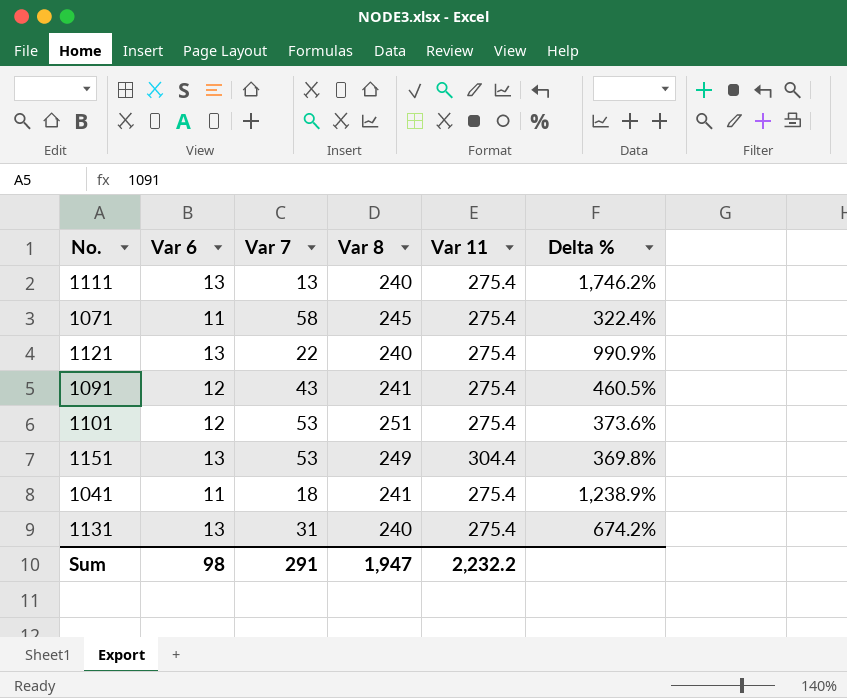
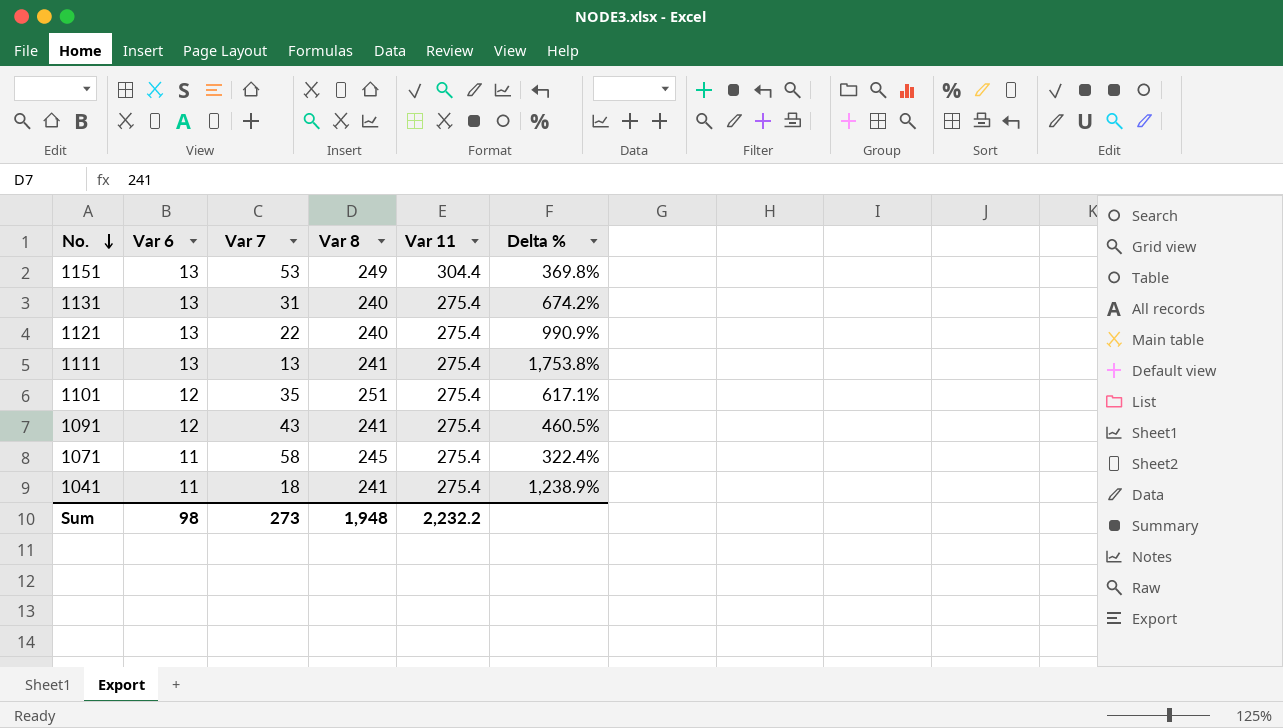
row order: none -> No. descending
1111 | Var 8: 240 -> 241
1111 | Delta %: 1,746.2% -> 1,753.8%
1101 | Var 7: 53 -> 35
1101 | Delta %: 373.6% -> 617.1%
Sum | Var 7: 291 -> 273
Sum | Var 8: 1,947 -> 1,948

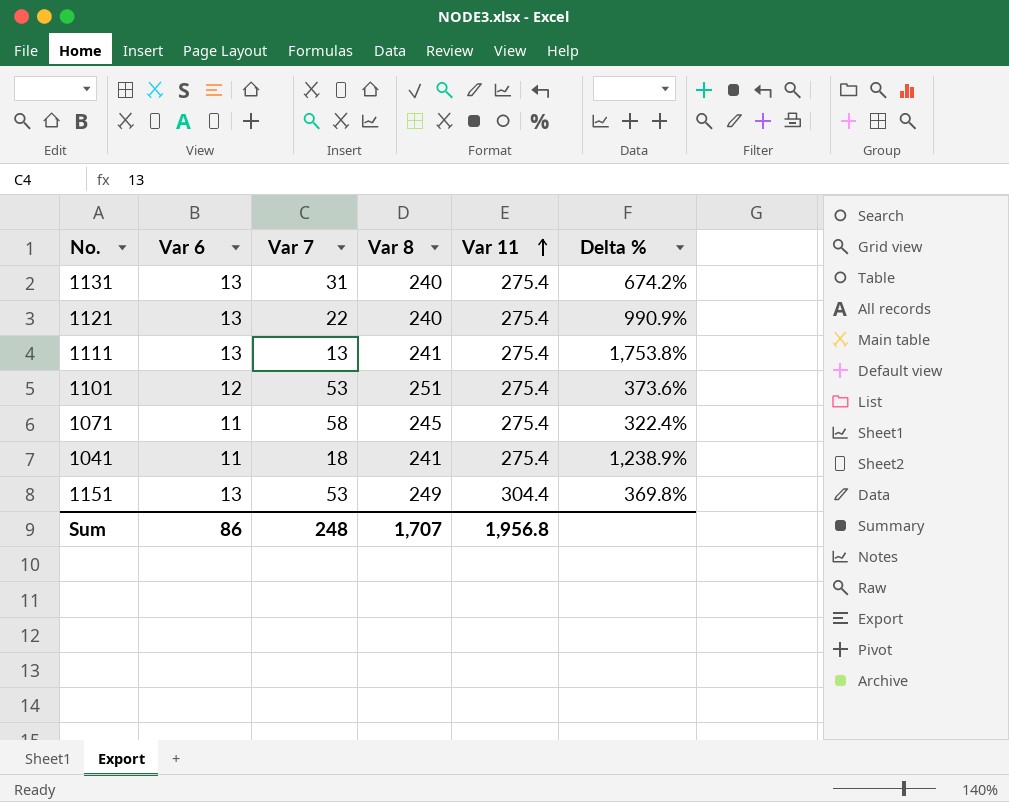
row order: No. descending -> Var 11 ascending
row 1091: 12 | 43 | 241 | 275.4 | 460.5% -> none
1101 | Var 7: 35 -> 53
1101 | Delta %: 617.1% -> 373.6%
Sum | Var 6: 98 -> 86
Sum | Var 7: 273 -> 248
Sum | Var 8: 1,948 -> 1,707
Sum | Var 11: 2,232.2 -> 1,956.8

